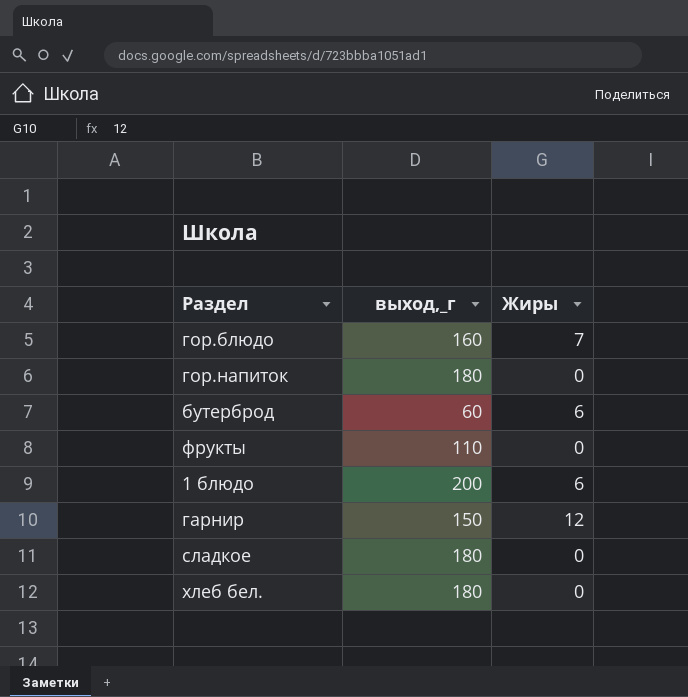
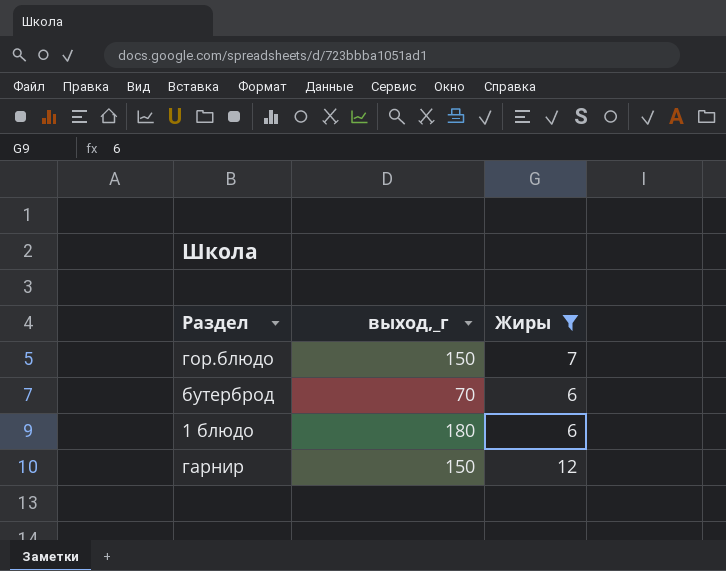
filter: none -> Жиры != 0
гор.блюдо | выход,_г: 160 -> 150
бутерброд | выход,_г: 60 -> 70
1 блюдо | выход,_г: 200 -> 180

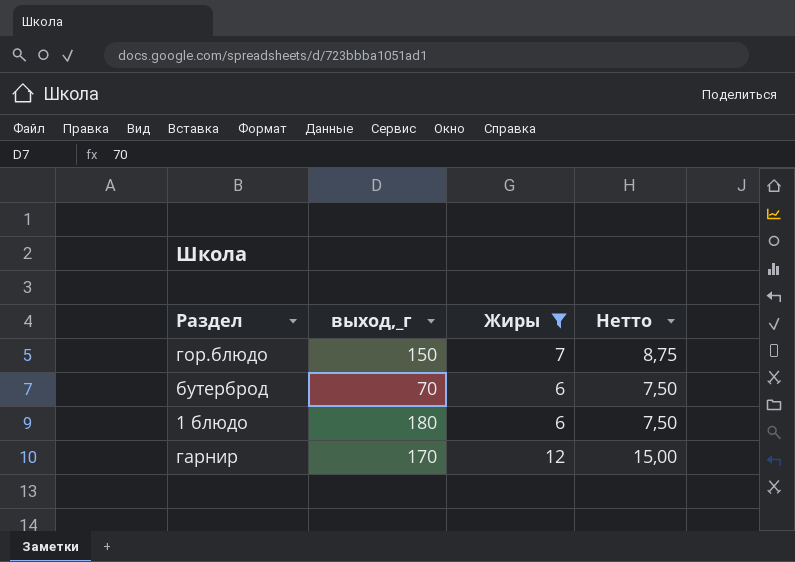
column Нетто | formula: none -> [Жиры] * 1,25
гарнир | выход,_г: 150 -> 170

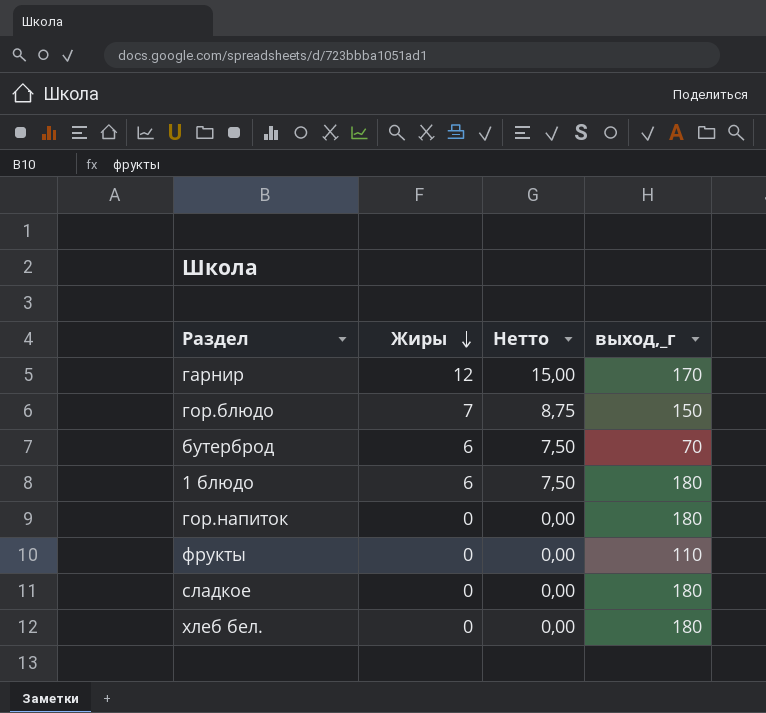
filter: Жиры != 0 -> none
row order: none -> Жиры descending
column выход,_г | position: 2 -> 4

